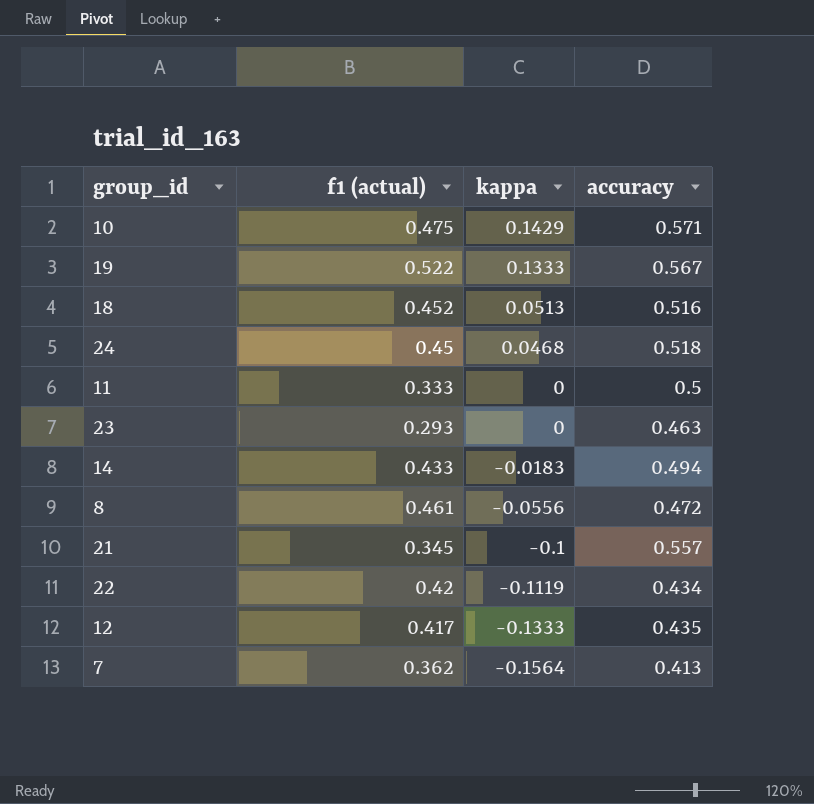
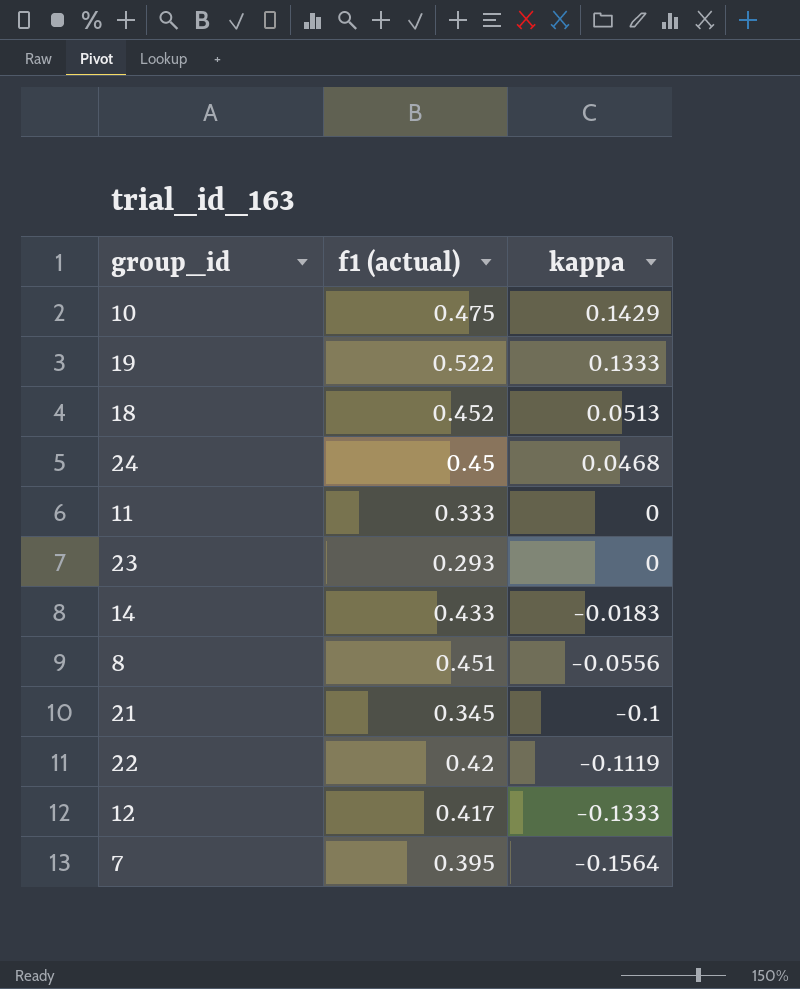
column accuracy | position: 4 -> none
8 | f1 (actual): 0.461 -> 0.451
7 | f1 (actual): 0.362 -> 0.395

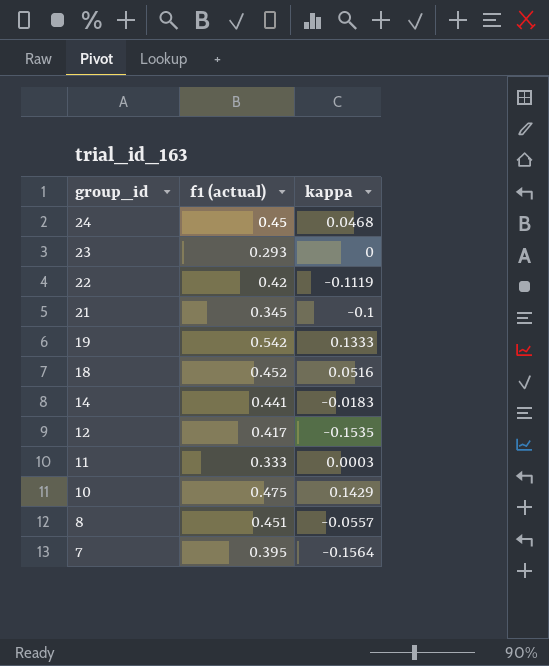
row order: kappa descending -> group_id descending
19 | f1 (actual): 0.522 -> 0.542
18 | kappa: 0.0513 -> 0.0516
14 | f1 (actual): 0.433 -> 0.441
12 | kappa: -0.1333 -> -0.1535
11 | kappa: 0 -> 0.0003
8 | kappa: -0.0556 -> -0.0557

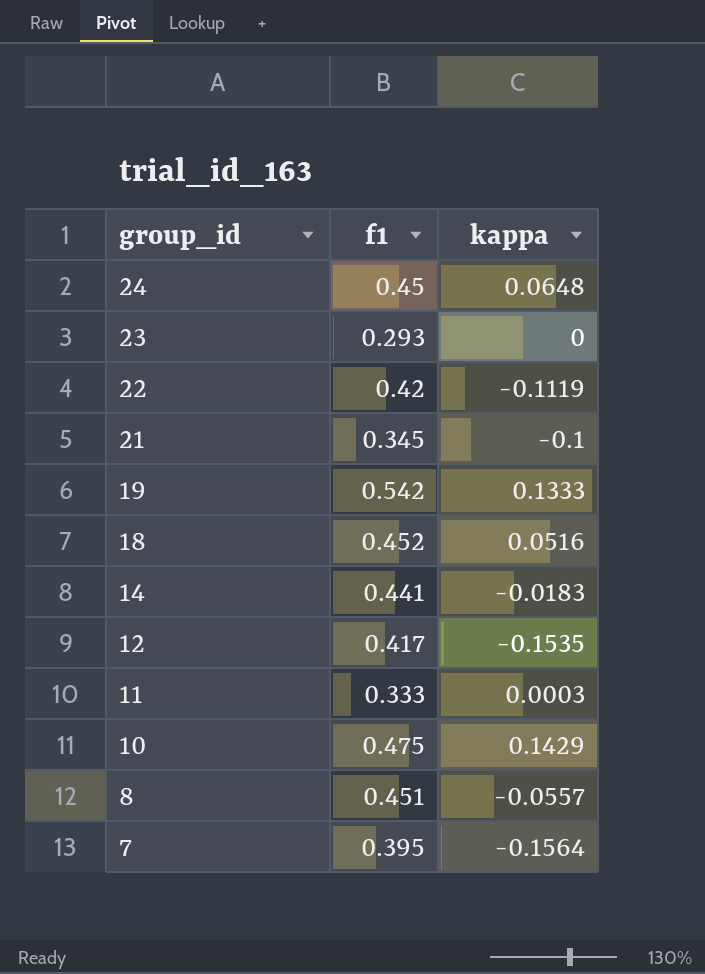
column name: f1 (actual) -> f1
24 | kappa: 0.0468 -> 0.0648

